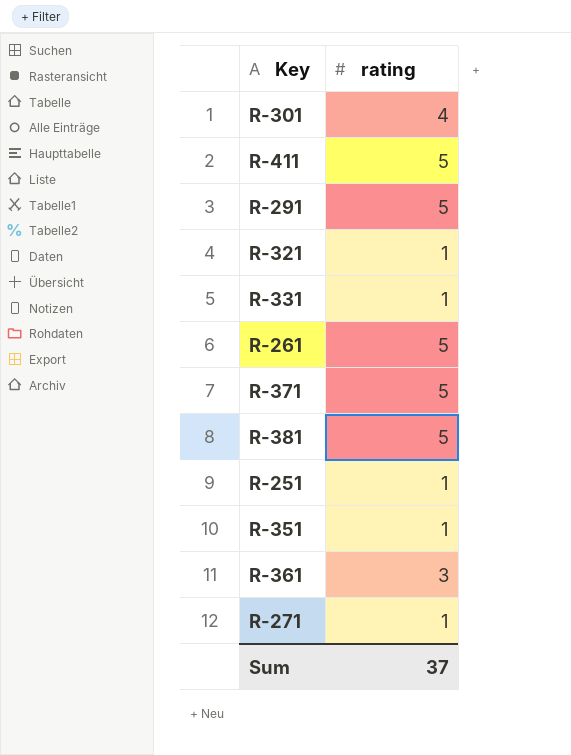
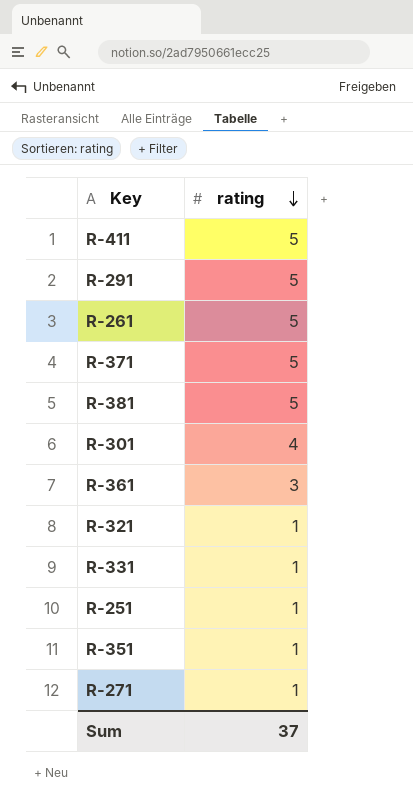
row order: none -> rating descending

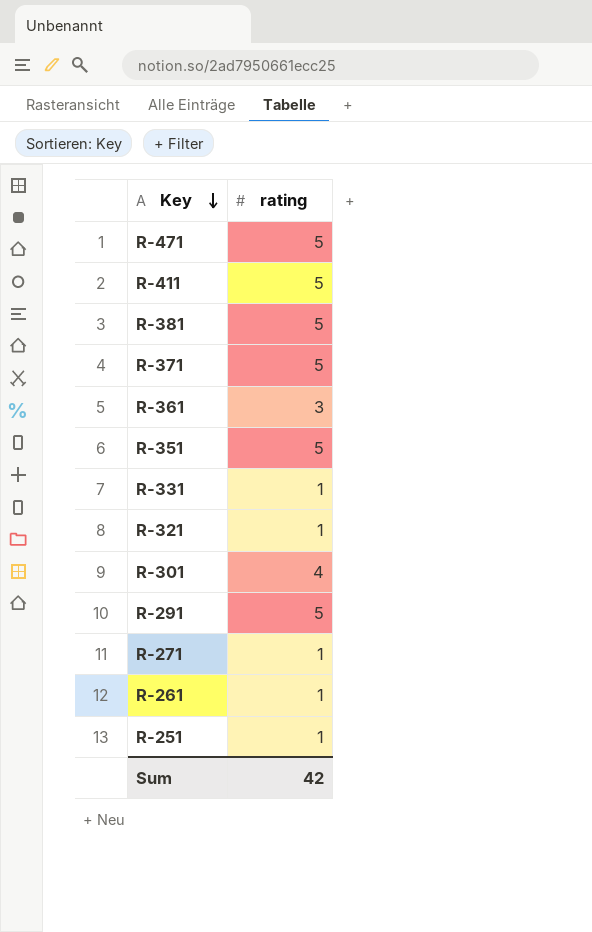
row order: rating descending -> Key descending
row R-471: none -> 5
R-351 | rating: 1 -> 5
R-261 | rating: 5 -> 1
Sum | rating: 37 -> 42

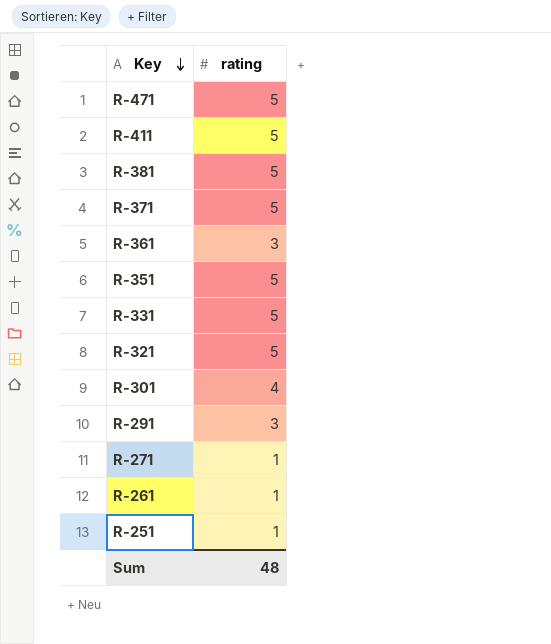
R-331 | rating: 1 -> 5
R-321 | rating: 1 -> 5
R-291 | rating: 5 -> 3
Sum | rating: 42 -> 48

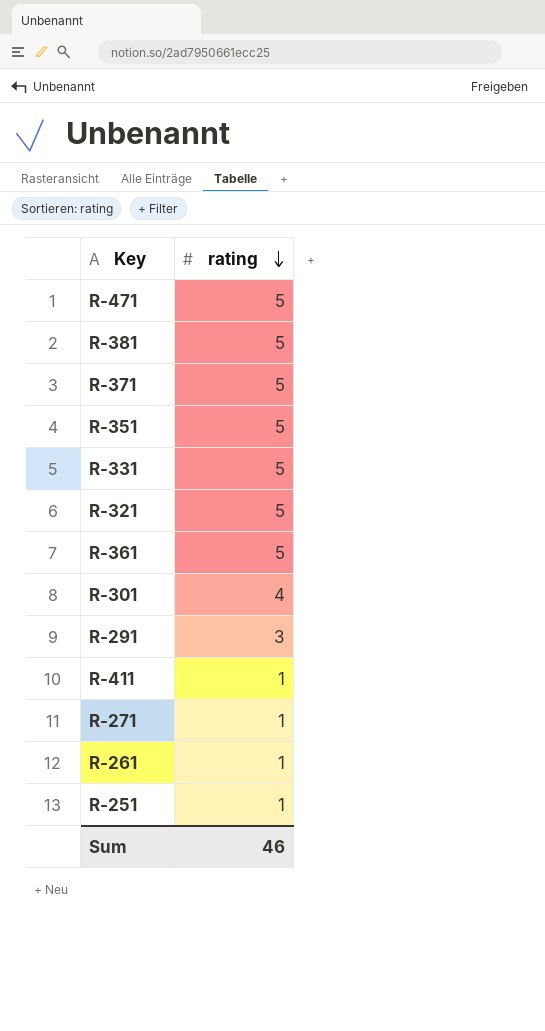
row order: Key descending -> rating descending
R-361 | rating: 3 -> 5
R-411 | rating: 5 -> 1
Sum | rating: 48 -> 46

